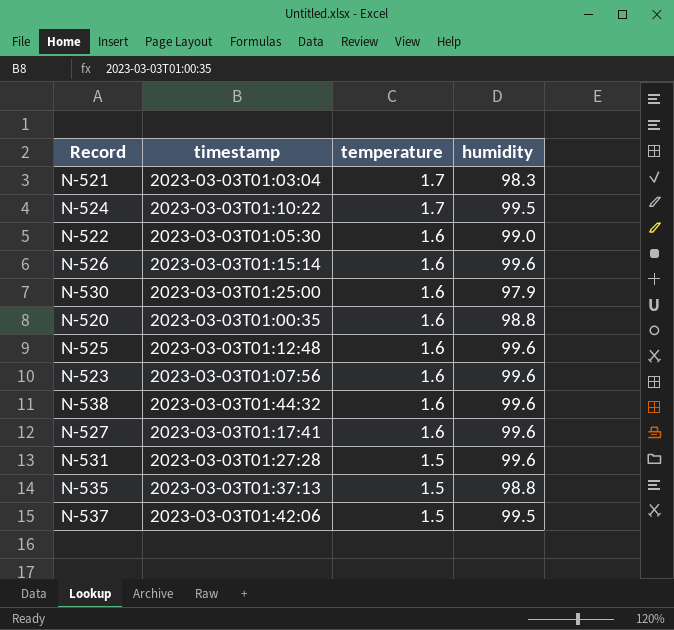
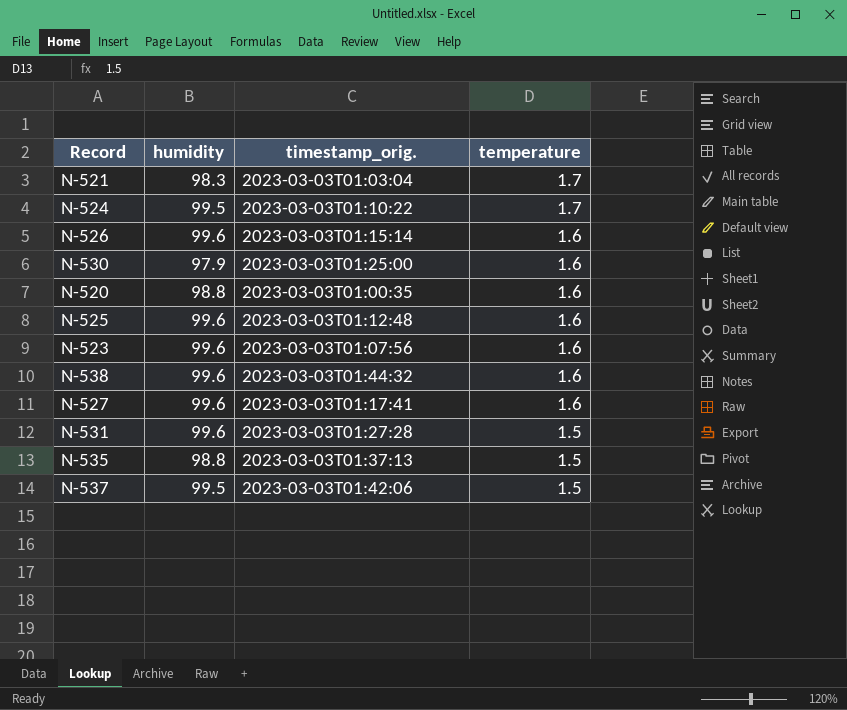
column humidity | position: 4 -> 2
column name: timestamp -> timestamp_orig.
row N-522: 2023-03-03T01:05:30 | 1.6 | 99.0 -> none

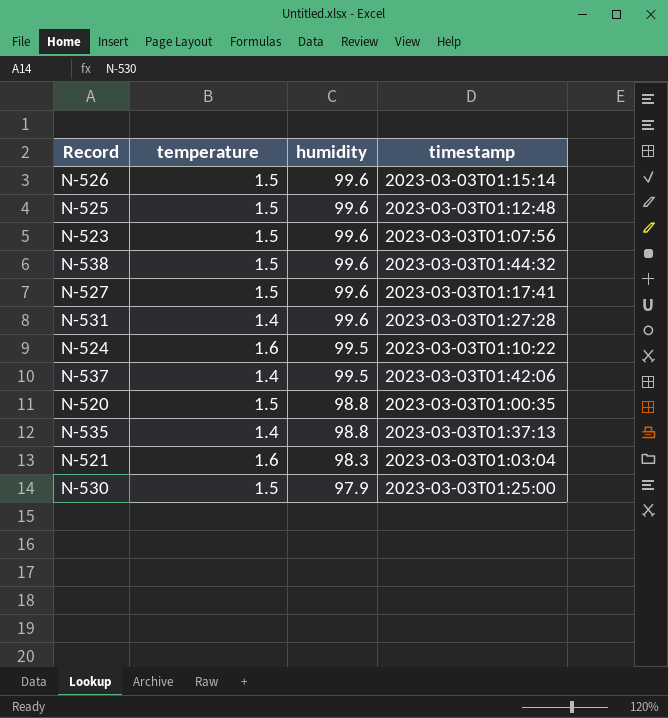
row order: temperature descending -> humidity descending
column temperature | position: 4 -> 2
column name: timestamp_orig. -> timestamp
N-526 | temperature: 1.6 -> 1.5
N-525 | temperature: 1.6 -> 1.5
N-523 | temperature: 1.6 -> 1.5
N-538 | temperature: 1.6 -> 1.5
N-527 | temperature: 1.6 -> 1.5
N-531 | temperature: 1.5 -> 1.4
N-524 | temperature: 1.7 -> 1.6
N-537 | temperature: 1.5 -> 1.4
N-520 | temperature: 1.6 -> 1.5
N-535 | temperature: 1.5 -> 1.4
N-521 | temperature: 1.7 -> 1.6
N-530 | temperature: 1.6 -> 1.5

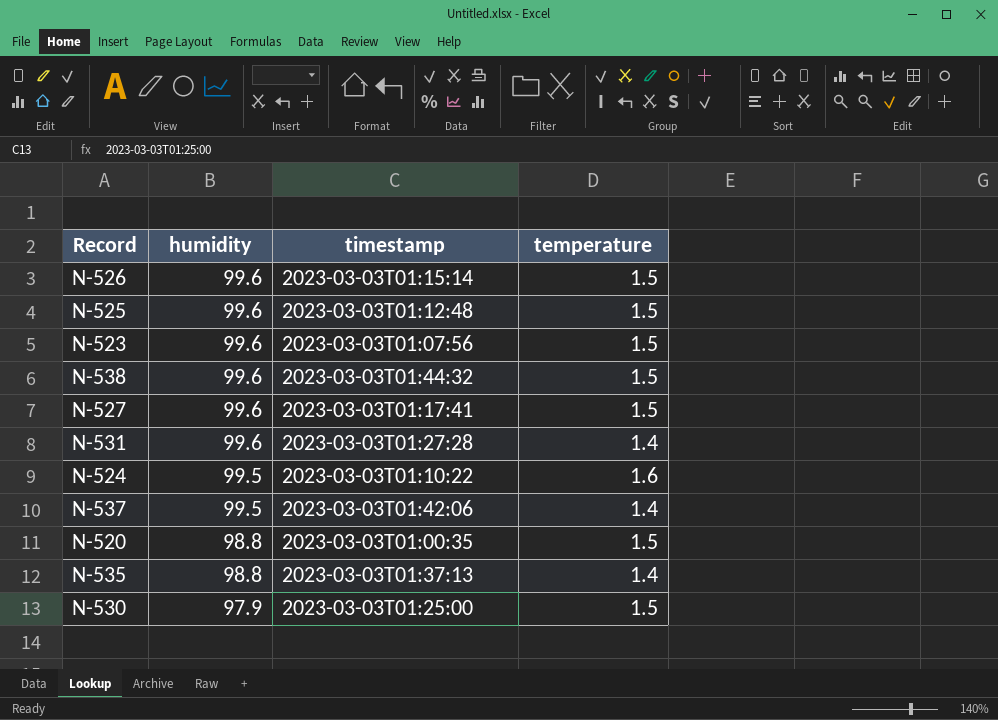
column temperature | position: 2 -> 4
row N-521: 1.6 | 98.3 | 2023-03-03T01:03:04 -> none

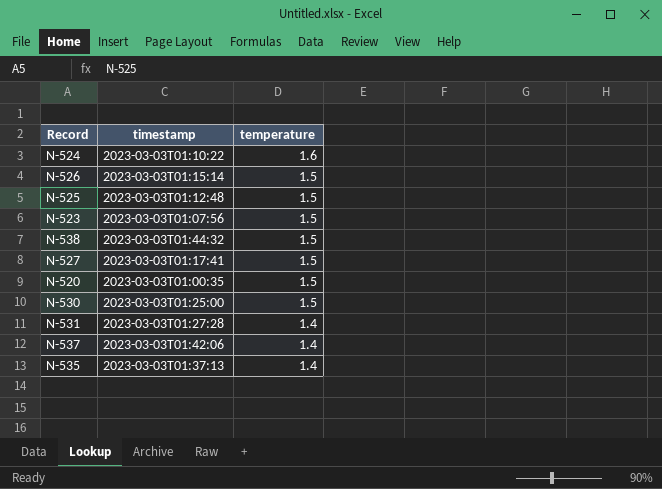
row order: humidity descending -> temperature descending
column humidity | position: 2 -> none

